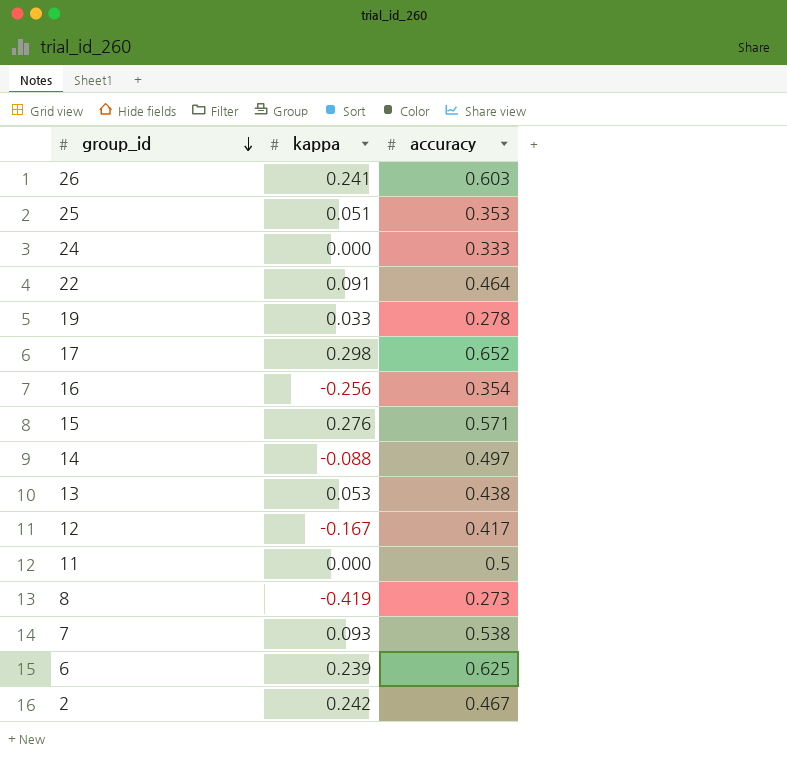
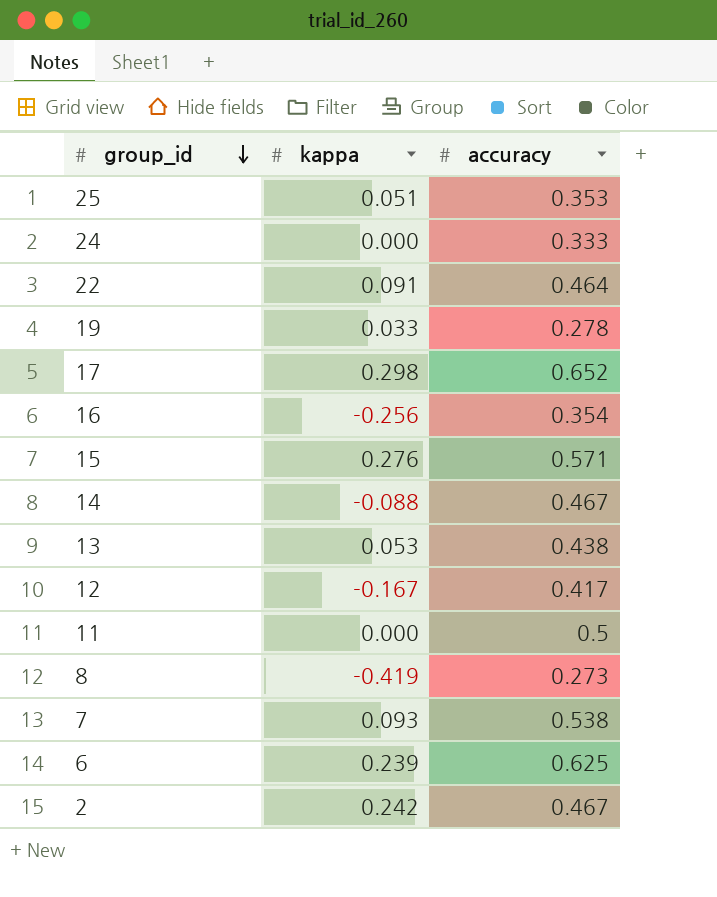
row 26: 0.241 | 0.603 -> none
14 | accuracy: 0.497 -> 0.467

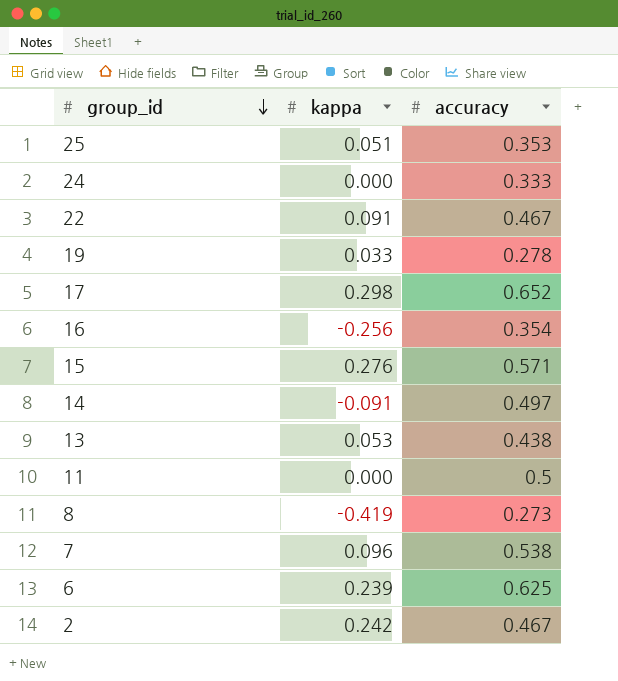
row 12: -0.167 | 0.417 -> none
22 | accuracy: 0.464 -> 0.467
14 | kappa: -0.088 -> -0.091
14 | accuracy: 0.467 -> 0.497
7 | kappa: 0.093 -> 0.096

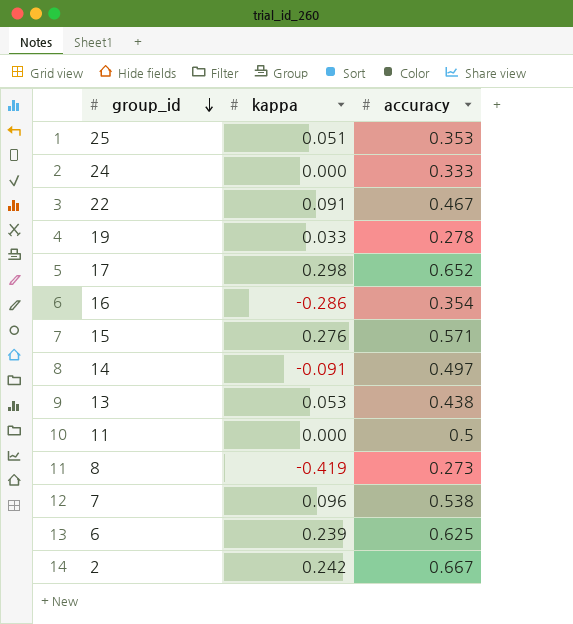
16 | kappa: -0.256 -> -0.286
2 | accuracy: 0.467 -> 0.667

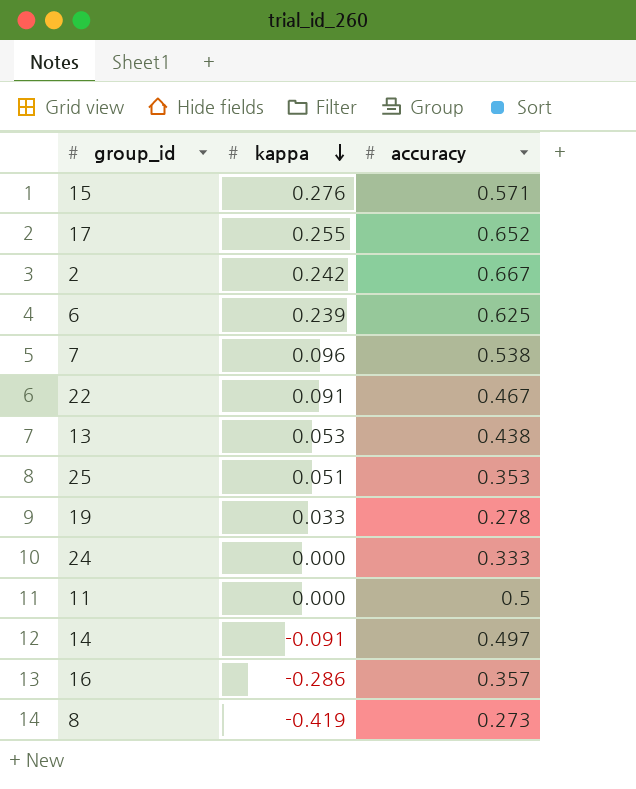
row order: group_id descending -> kappa descending
17 | kappa: 0.298 -> 0.255
16 | accuracy: 0.354 -> 0.357

